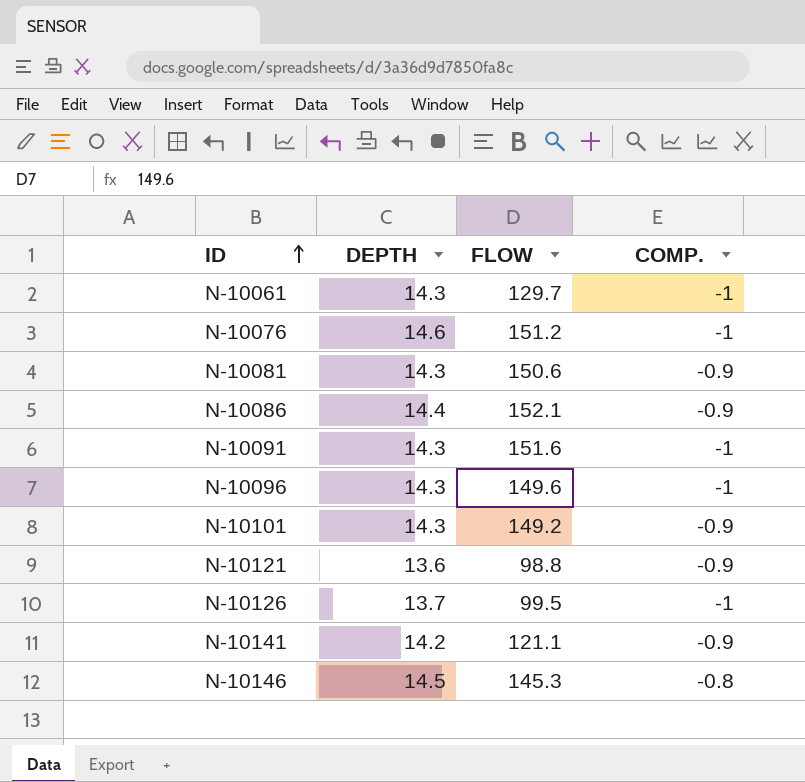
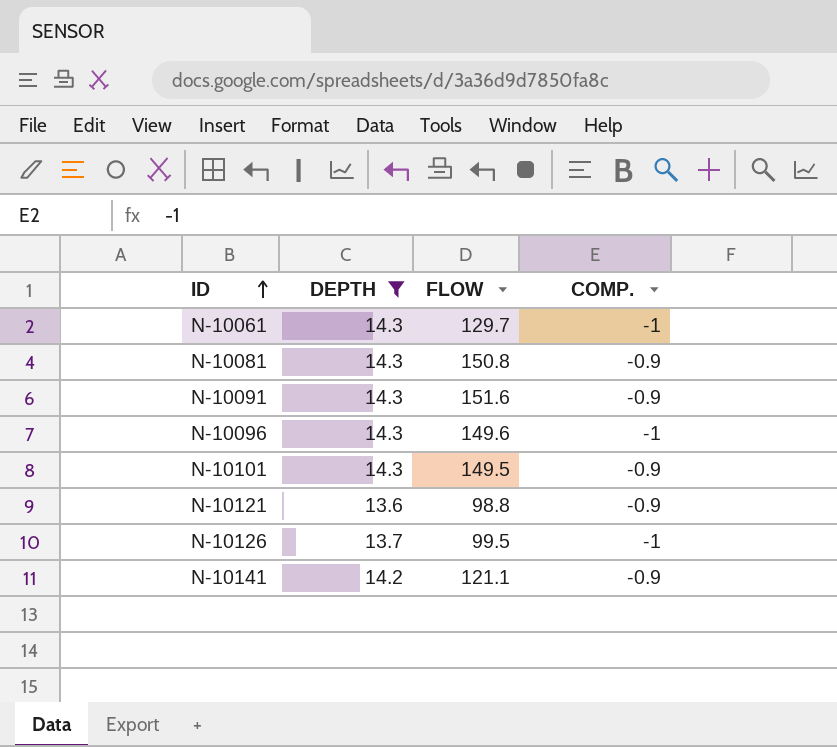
filter: none -> DEPTH <= 14.3
N-10081 | FLOW: 150.6 -> 150.8
N-10091 | COMP.: -1 -> -0.9
N-10101 | FLOW: 149.2 -> 149.5

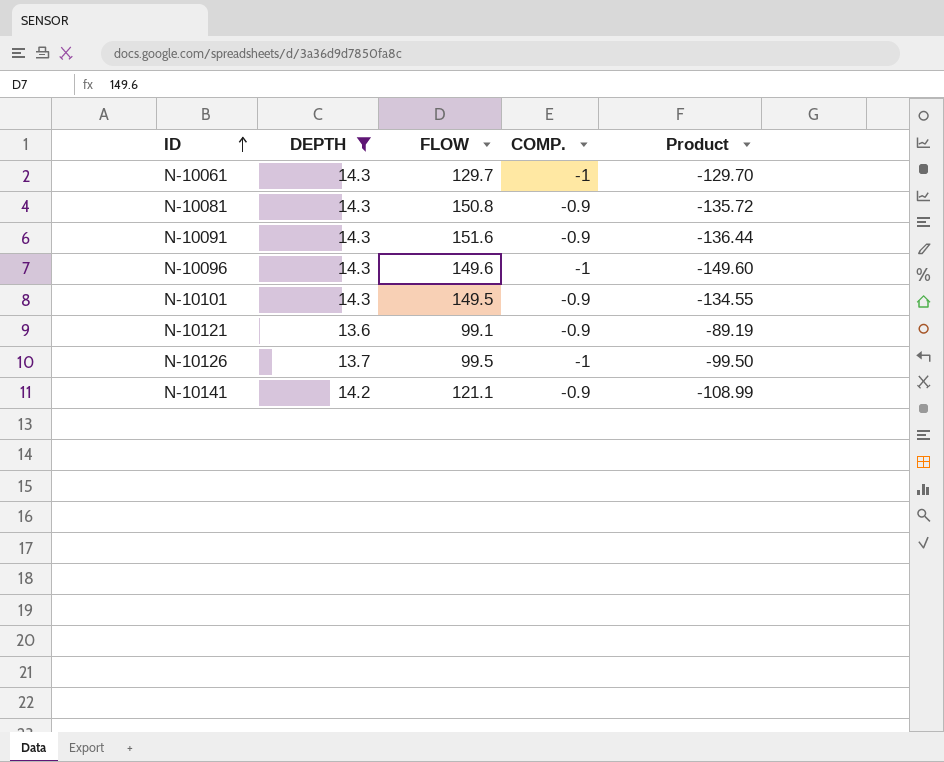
column Product | formula: none -> [FLOW] * [COMP.]
N-10121 | FLOW: 98.8 -> 99.1

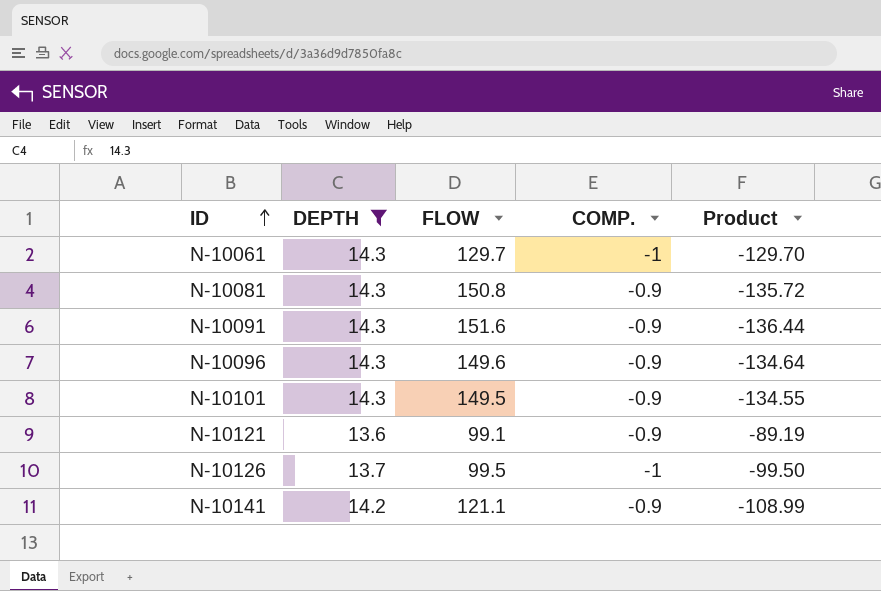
N-10096 | COMP.: -1 -> -0.9
N-10096 | Product: -149.60 -> -134.64

